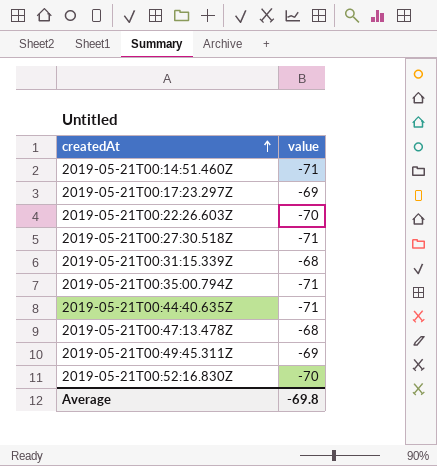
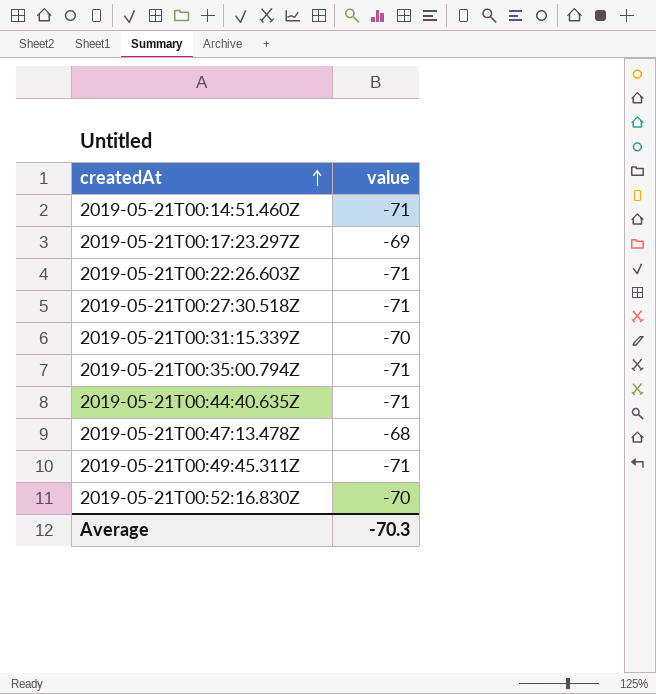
2019-05-21T00:22:26.603Z | value: -70 -> -71
2019-05-21T00:31:15.339Z | value: -68 -> -70
2019-05-21T00:49:45.311Z | value: -69 -> -71
Average | value: -69.8 -> -70.3

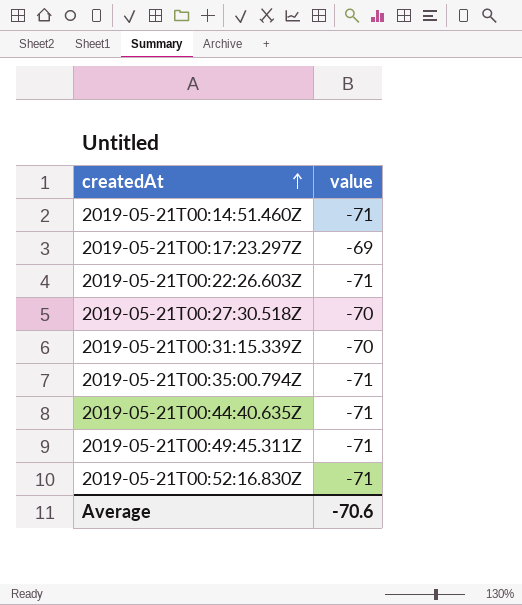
row 2019-05-21T00:47:13.478Z: -68 -> none
2019-05-21T00:27:30.518Z | value: -71 -> -70
2019-05-21T00:52:16.830Z | value: -70 -> -71
Average | value: -70.3 -> -70.6

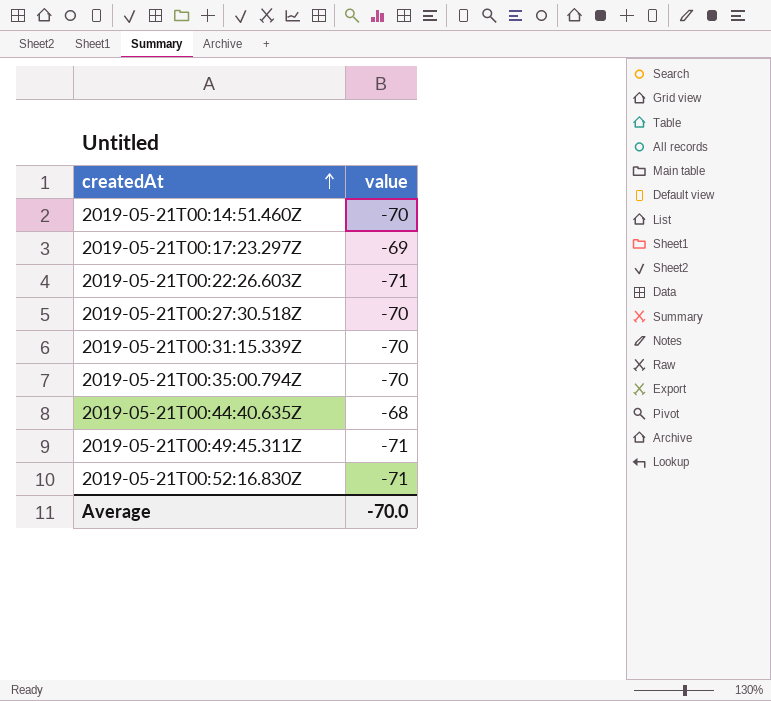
2019-05-21T00:14:51.460Z | value: -71 -> -70
2019-05-21T00:35:00.794Z | value: -71 -> -70
2019-05-21T00:44:40.635Z | value: -71 -> -68
Average | value: -70.6 -> -70.0

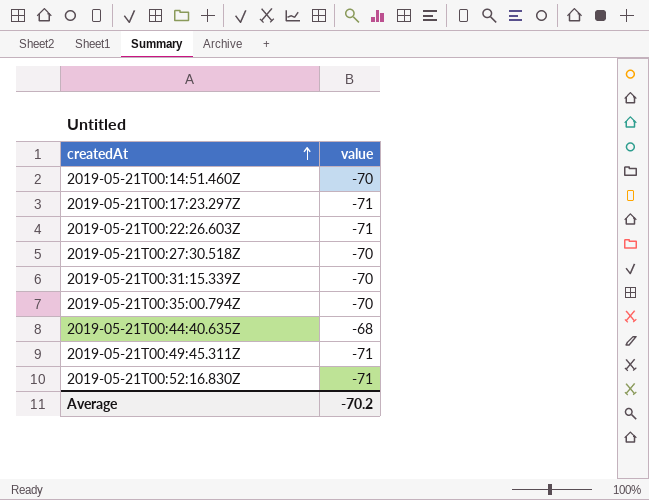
2019-05-21T00:17:23.297Z | value: -69 -> -71
Average | value: -70.0 -> -70.2

